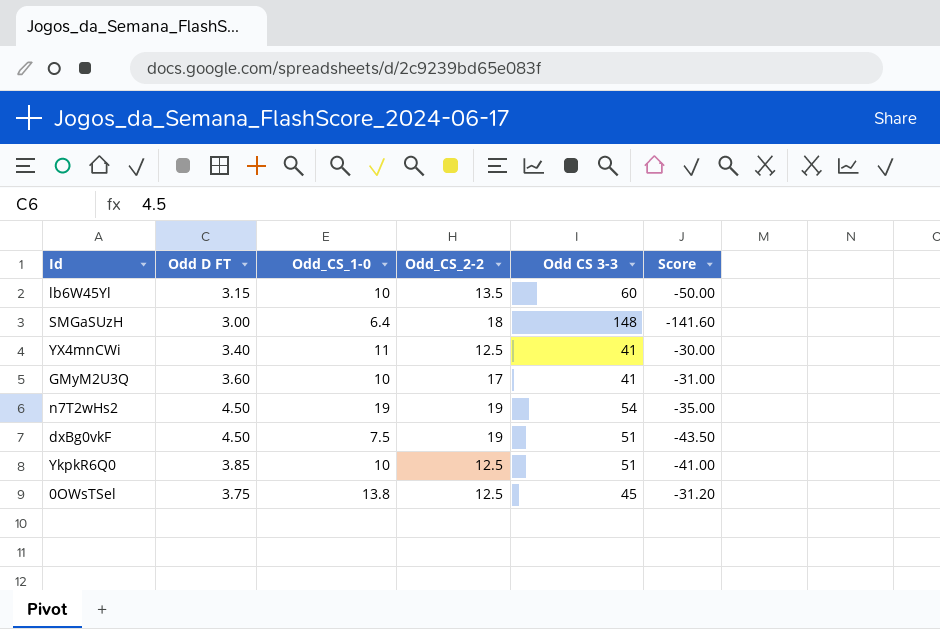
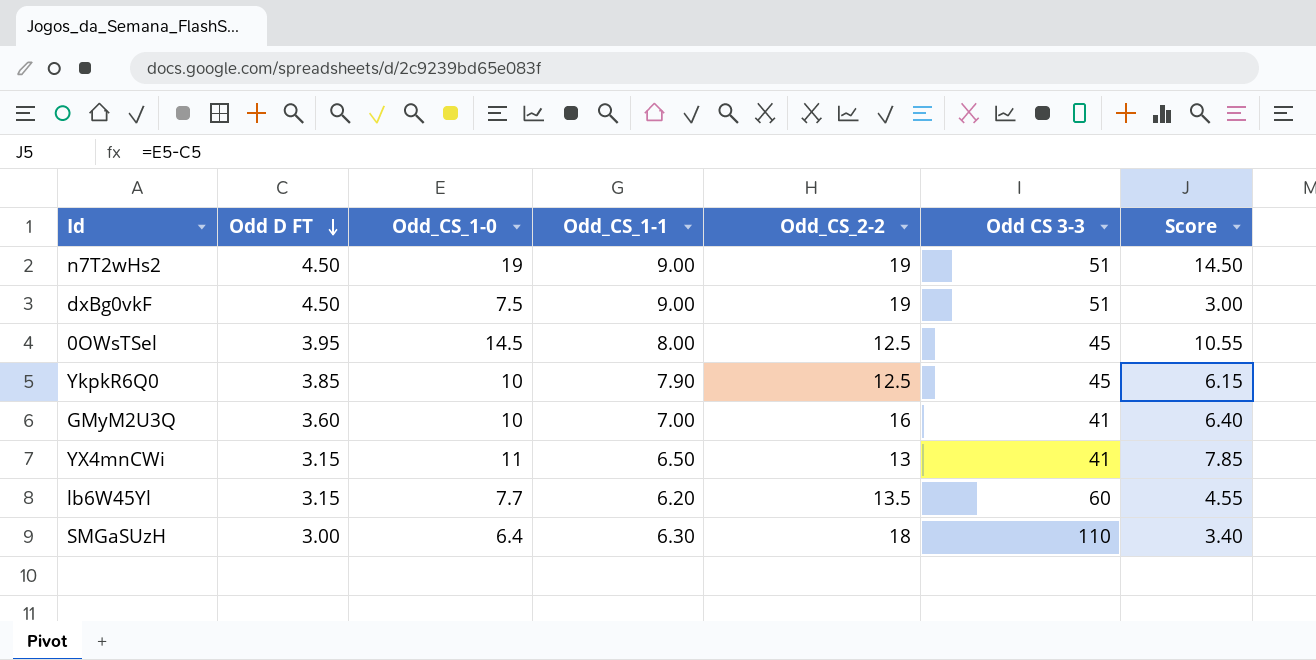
row order: none -> Odd D FT descending
column Odd_CS_1-1 | position: none -> 4
column Score | formula: [Odd_CS_1-0] - [Odd CS 3-3] -> [Odd_CS_1-0] - [Odd D FT]
n7T2wHs2 | Odd CS 3-3: 54 -> 51
0OWsTSel | Odd D FT: 3.75 -> 3.95
0OWsTSel | Odd_CS_1-0: 13.8 -> 14.5
YkpkR6Q0 | Odd CS 3-3: 51 -> 45
GMyM2U3Q | Odd_CS_2-2: 17 -> 16
YX4mnCWi | Odd D FT: 3.40 -> 3.15
YX4mnCWi | Odd_CS_2-2: 12.5 -> 13
lb6W45Yl | Odd_CS_1-0: 10 -> 7.7
SMGaSUzH | Odd CS 3-3: 148 -> 110

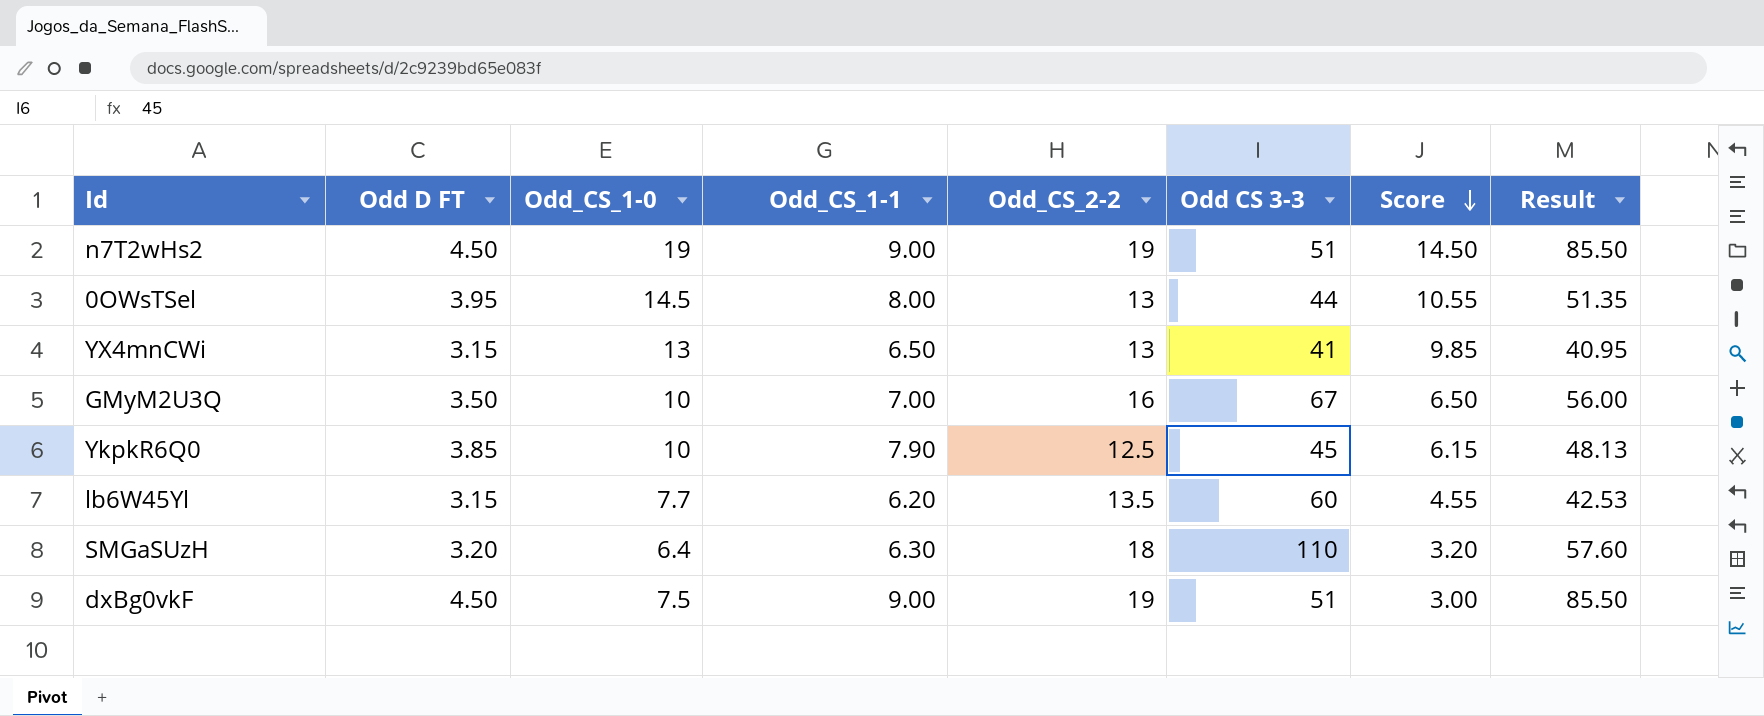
row order: Odd D FT descending -> Score descending
column Result | formula: none -> [Odd D FT] * [Odd_CS_2-2]
0OWsTSel | Odd_CS_2-2: 12.5 -> 13
0OWsTSel | Odd CS 3-3: 45 -> 44
YX4mnCWi | Odd_CS_1-0: 11 -> 13
YX4mnCWi | Score: 7.85 -> 9.85
GMyM2U3Q | Odd D FT: 3.60 -> 3.50
GMyM2U3Q | Odd CS 3-3: 41 -> 67
GMyM2U3Q | Score: 6.40 -> 6.50
SMGaSUzH | Odd D FT: 3.00 -> 3.20
SMGaSUzH | Score: 3.40 -> 3.20

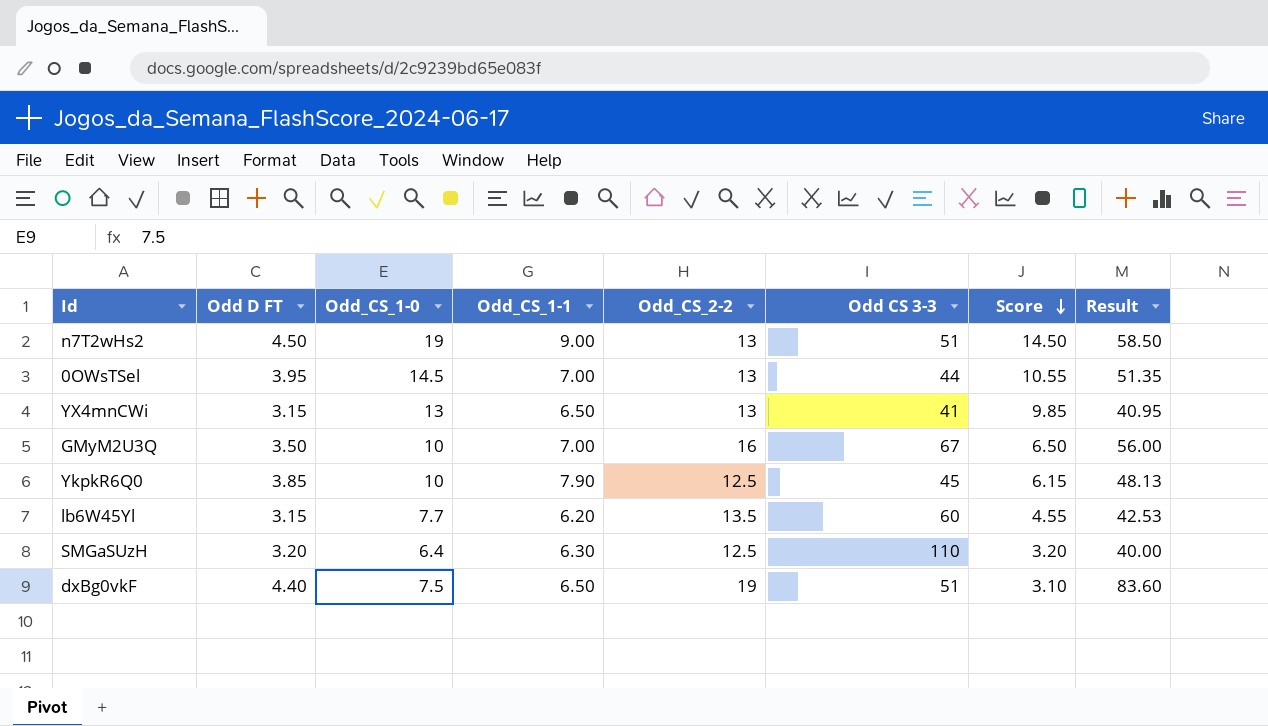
n7T2wHs2 | Odd_CS_2-2: 19 -> 13
n7T2wHs2 | Result: 85.50 -> 58.50
0OWsTSel | Odd_CS_1-1: 8.00 -> 7.00
SMGaSUzH | Odd_CS_2-2: 18 -> 12.5
SMGaSUzH | Result: 57.60 -> 40.00
dxBg0vkF | Odd D FT: 4.50 -> 4.40
dxBg0vkF | Odd_CS_1-1: 9.00 -> 6.50
dxBg0vkF | Score: 3.00 -> 3.10
dxBg0vkF | Result: 85.50 -> 83.60

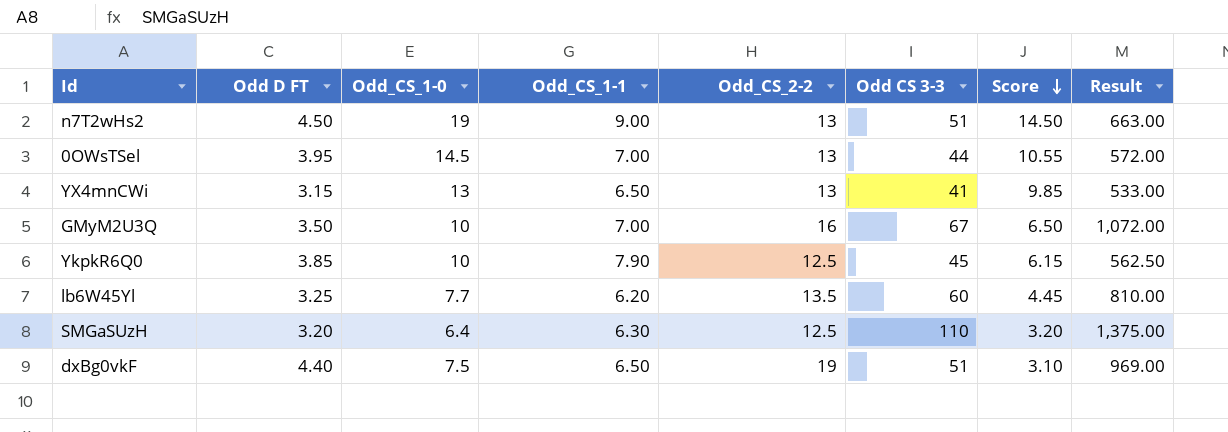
column Result | formula: [Odd D FT] * [Odd_CS_2-2] -> [Odd_CS_2-2] * [Odd CS 3-3]
lb6W45Yl | Odd D FT: 3.15 -> 3.25
lb6W45Yl | Score: 4.55 -> 4.45

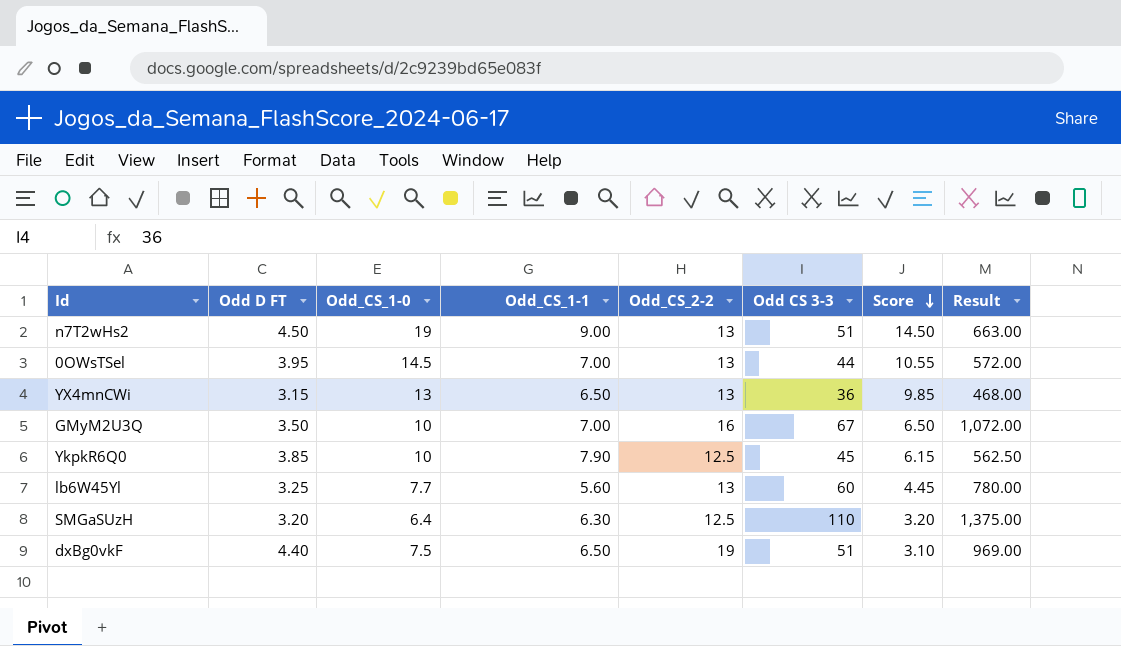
YX4mnCWi | Odd CS 3-3: 41 -> 36
YX4mnCWi | Result: 533.00 -> 468.00
lb6W45Yl | Odd_CS_1-1: 6.20 -> 5.60
lb6W45Yl | Odd_CS_2-2: 13.5 -> 13
lb6W45Yl | Result: 810.00 -> 780.00

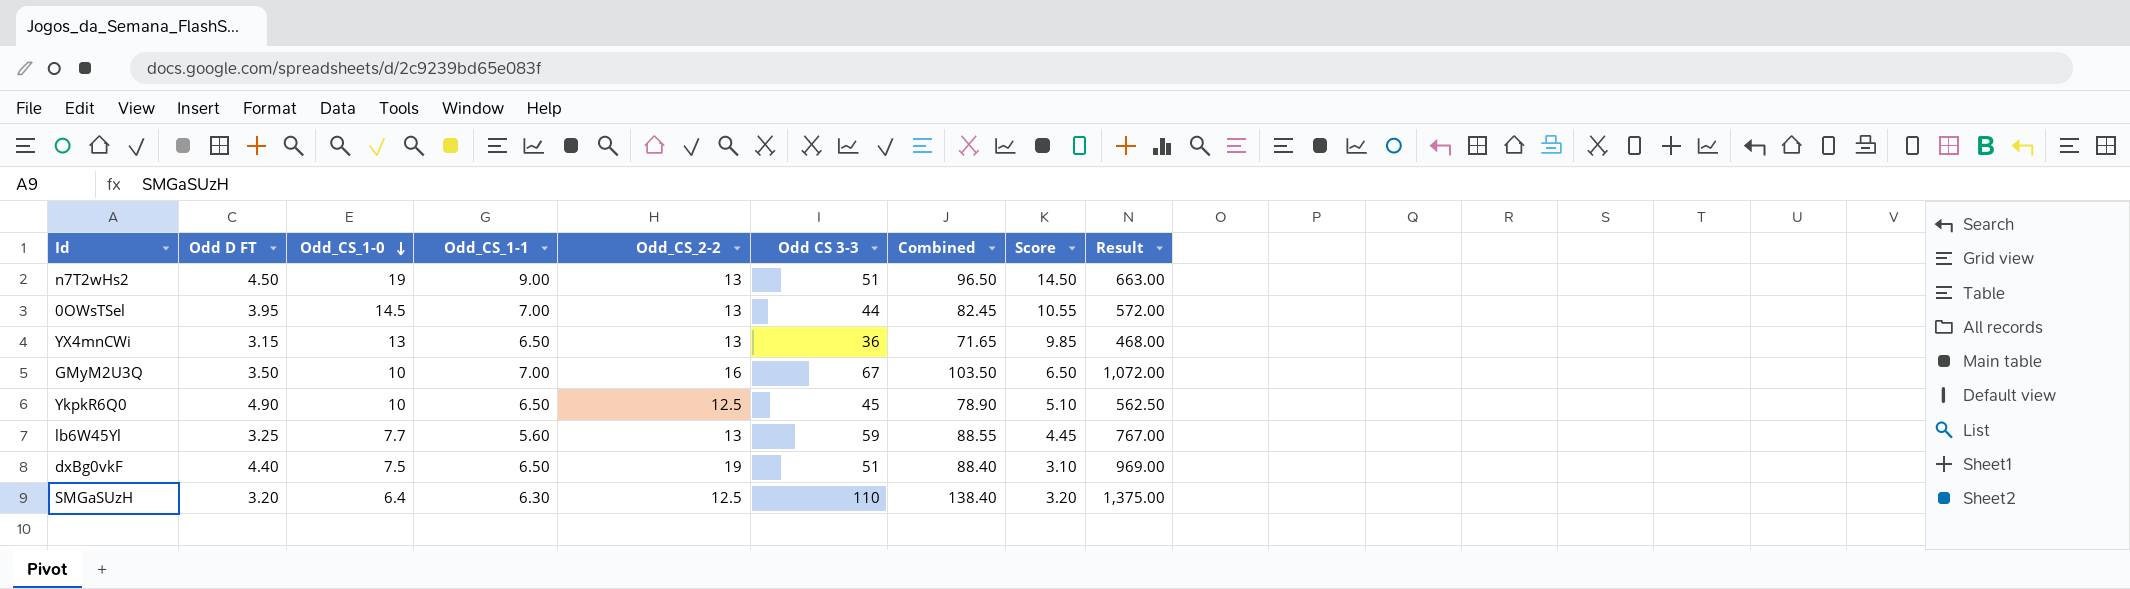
row order: Score descending -> Odd_CS_1-0 descending
column Combined | formula: none -> [Odd D FT] + [Odd_CS_1-0] + [Odd_CS_1-1] + [Odd_CS_2-2] + [Odd CS 3-3]
YkpkR6Q0 | Odd D FT: 3.85 -> 4.90
YkpkR6Q0 | Odd_CS_1-1: 7.90 -> 6.50
YkpkR6Q0 | Score: 6.15 -> 5.10
lb6W45Yl | Odd CS 3-3: 60 -> 59
lb6W45Yl | Result: 780.00 -> 767.00

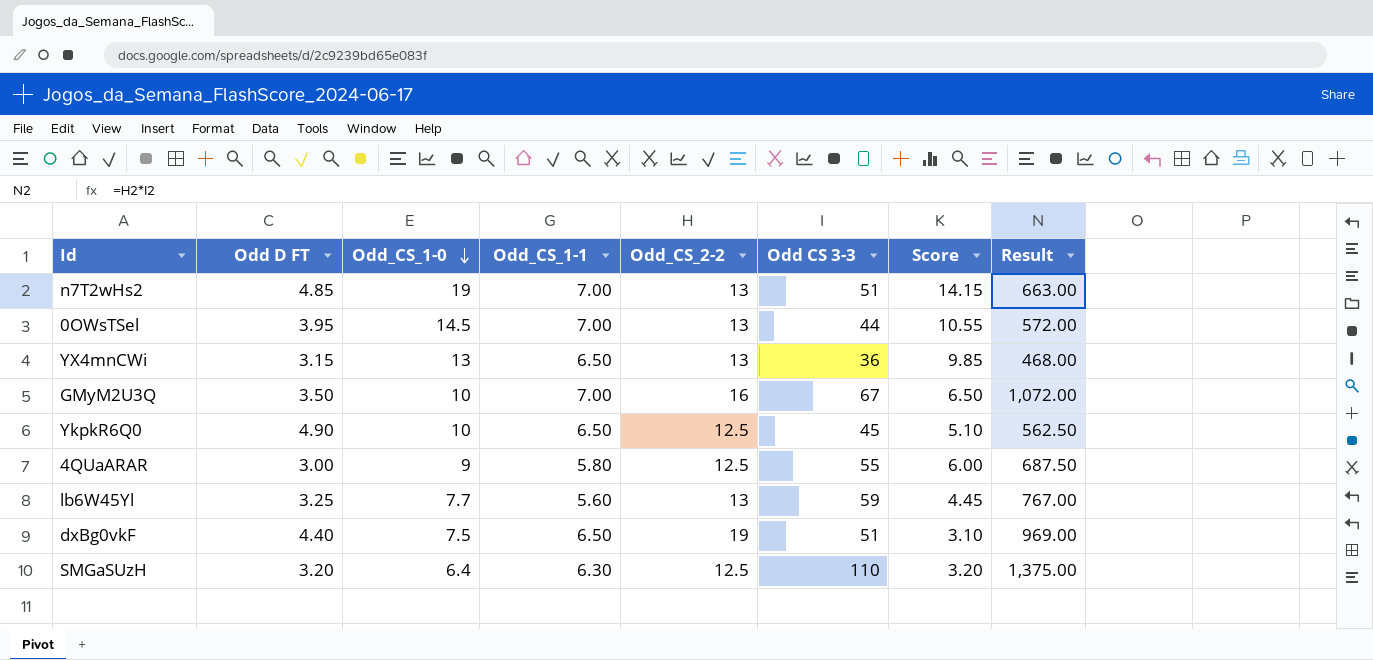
column Combined | formula: [Odd D FT] + [Odd_CS_1-0] + [Odd_CS_1-1] + [Odd_CS_2-2] + [Odd CS 3-3] -> none
n7T2wHs2 | Odd D FT: 4.50 -> 4.85
n7T2wHs2 | Odd_CS_1-1: 9.00 -> 7.00
n7T2wHs2 | Score: 14.50 -> 14.15
row 4QUaARAR: none -> 3.00 | 9 | 5.80 | 12.5 | 55 | 6.00 | 687.50

